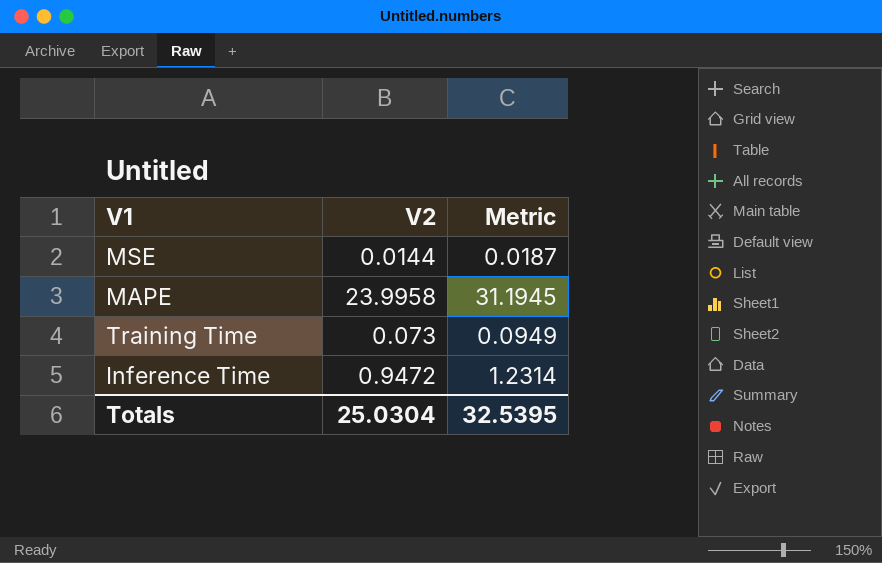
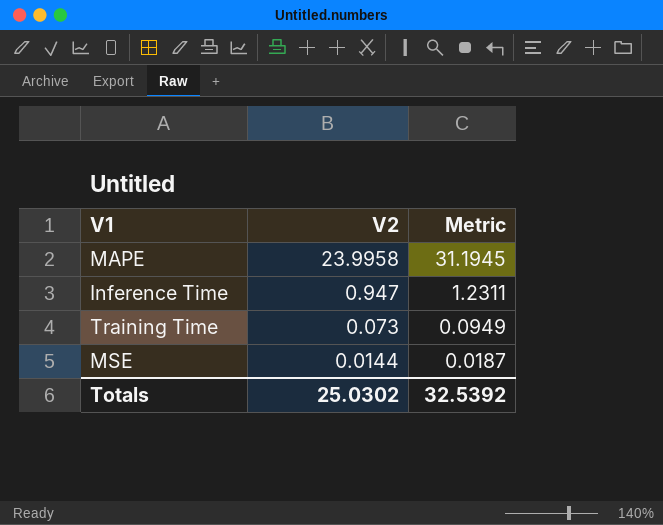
row order: none -> V2 descending
Inference Time | V2: 0.9472 -> 0.947
Inference Time | Metric: 1.2314 -> 1.2311
Totals | V2: 25.0304 -> 25.0302
Totals | Metric: 32.5395 -> 32.5392

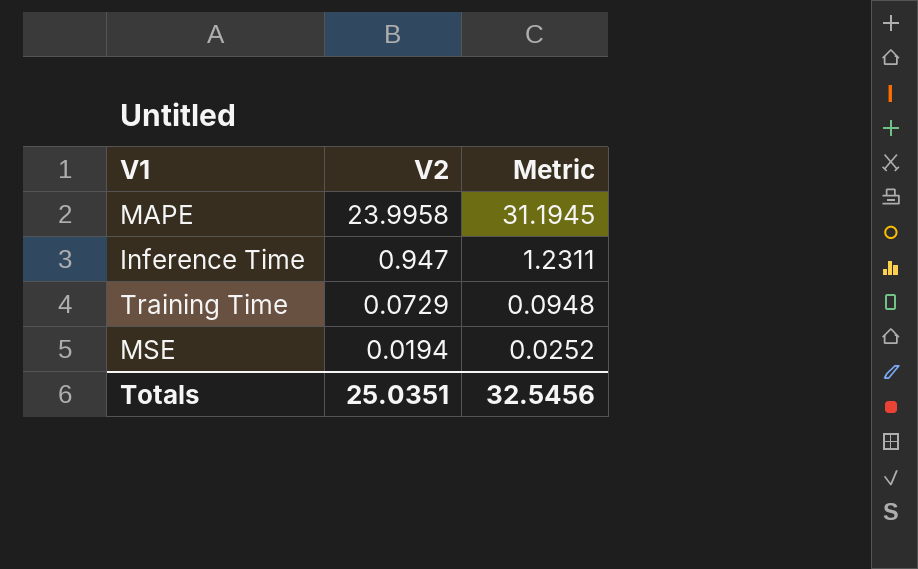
Training Time | V2: 0.073 -> 0.0729
Training Time | Metric: 0.0949 -> 0.0948
MSE | V2: 0.0144 -> 0.0194
MSE | Metric: 0.0187 -> 0.0252
Totals | V2: 25.0302 -> 25.0351
Totals | Metric: 32.5392 -> 32.5456

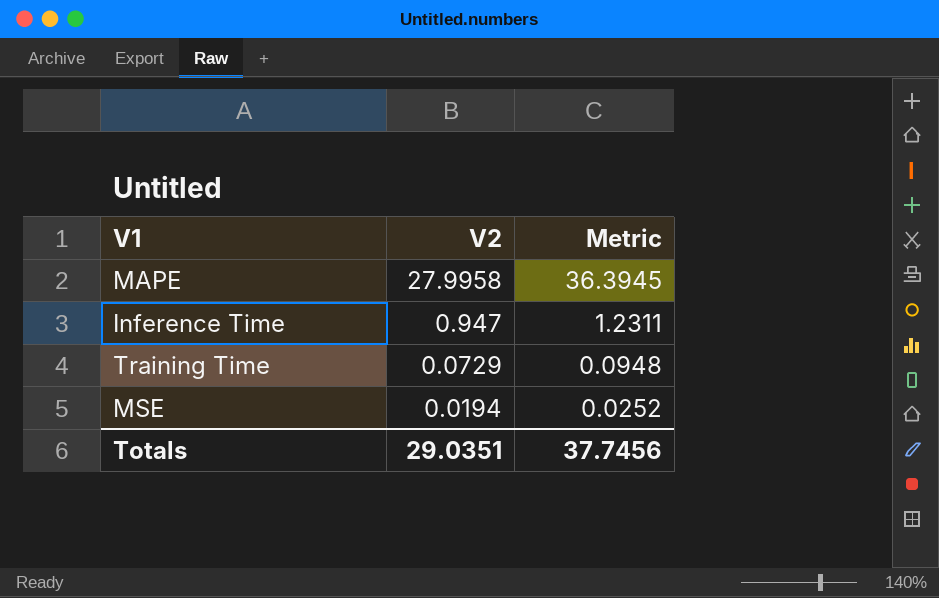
MAPE | V2: 23.9958 -> 27.9958
MAPE | Metric: 31.1945 -> 36.3945
Totals | V2: 25.0351 -> 29.0351
Totals | Metric: 32.5456 -> 37.7456

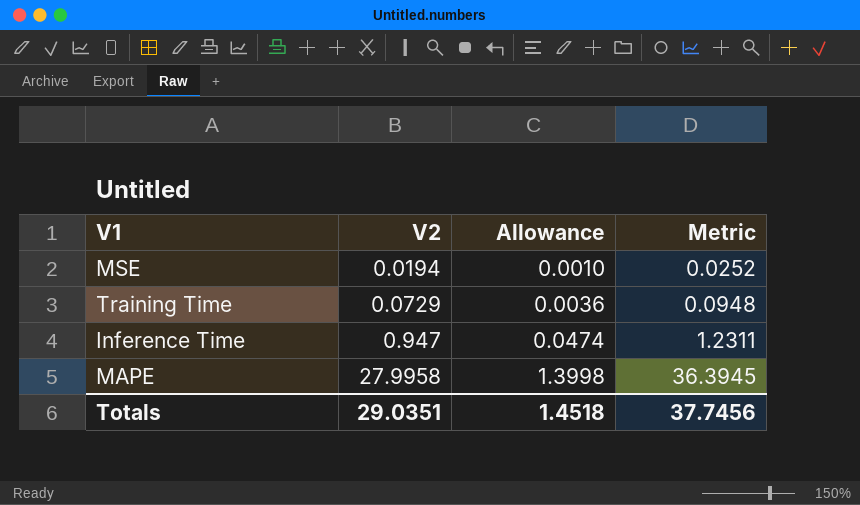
row order: V2 descending -> V2 ascending
column Allowance | formula: none -> [V2] * 0.05

